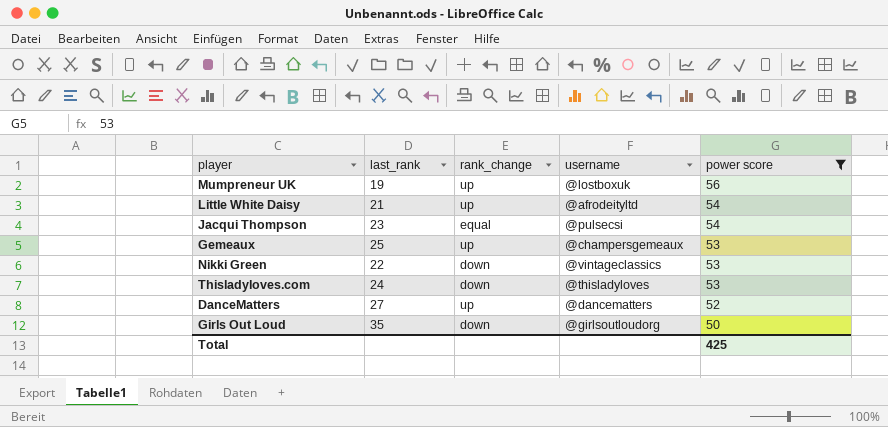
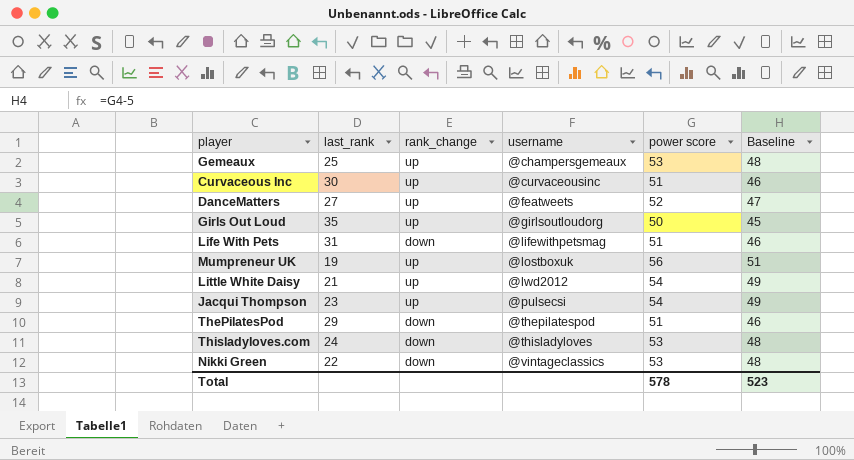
filter: power score != 51 -> none
row order: power score descending -> username ascending
column Baseline | formula: none -> [power score] - 5
DanceMatters | username: @dancematters -> @featweets
Girls Out Loud | rank_change: down -> up
Little White Daisy | username: @afrodeityltd -> @lwd2012
Jacqui Thompson | rank_change: equal -> up
Total | power score: 425 -> 578

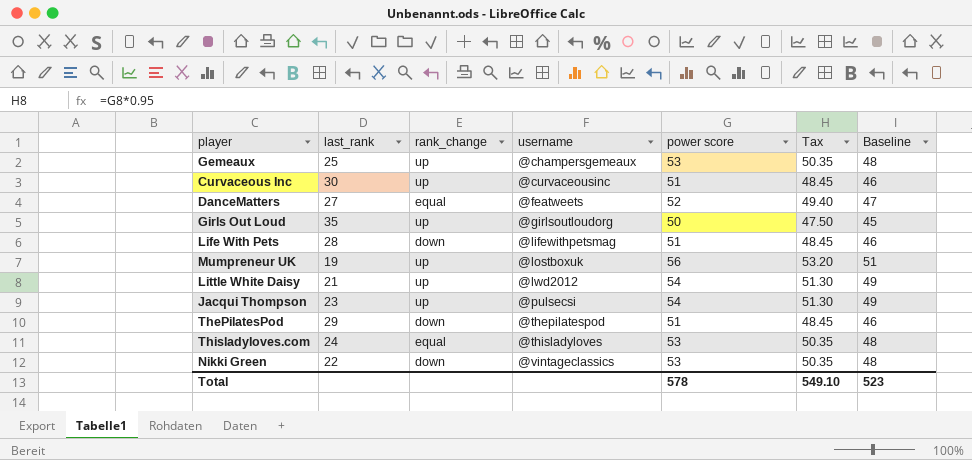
column Tax | formula: none -> [power score] * 0.95
DanceMatters | rank_change: up -> equal
Life With Pets | last_rank: 31 -> 28
Thisladyloves.com | rank_change: down -> equal

